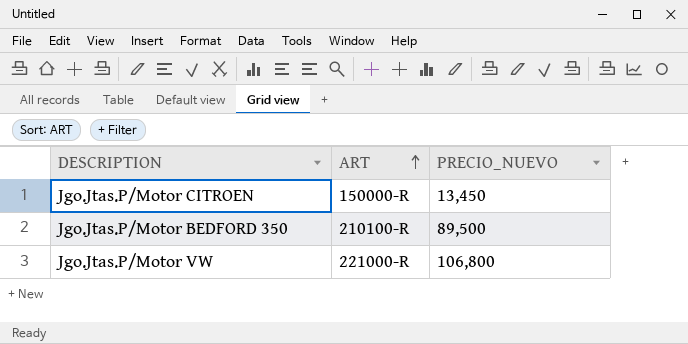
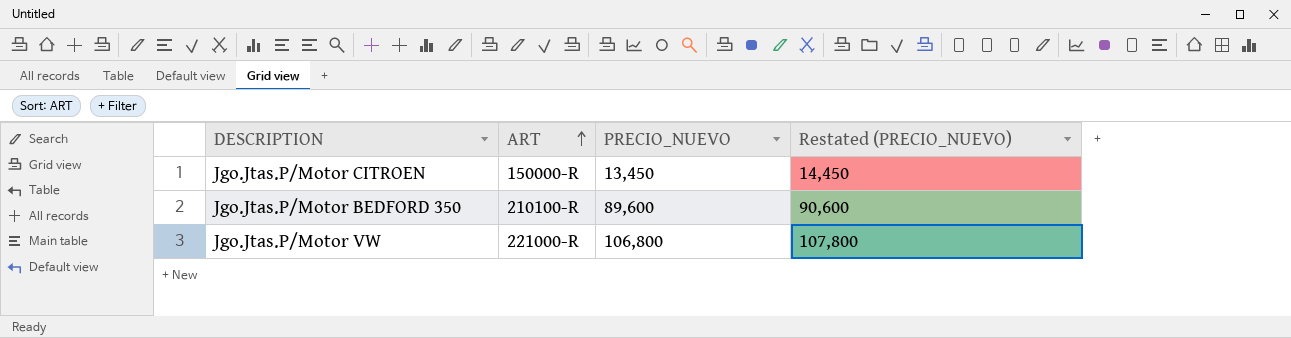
column Restated (PRECIO_NUEVO) | formula: none -> [PRECIO_NUEVO] + 1000
Jgo.Jtas.P/Motor BEDFORD 350 | PRECIO_NUEVO: 89,500 -> 89,600

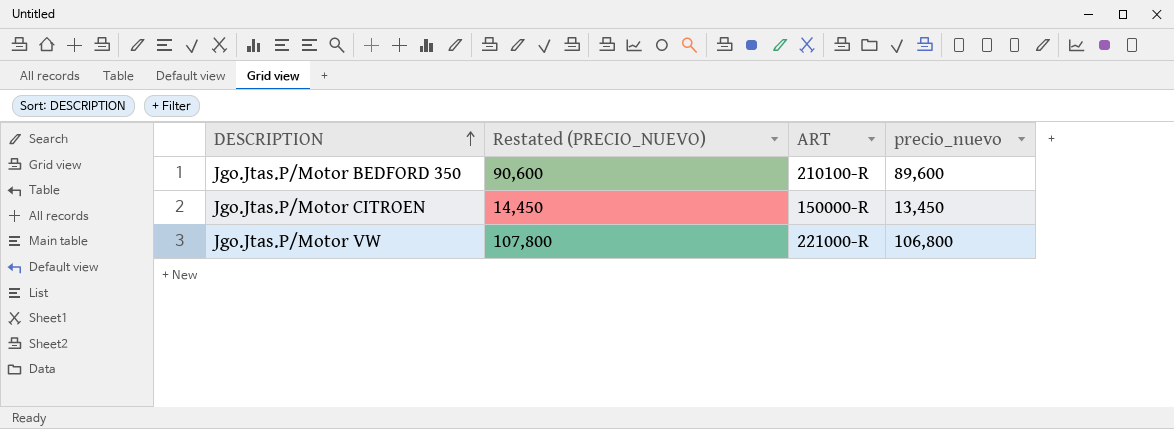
row order: ART ascending -> DESCRIPTION ascending
column Restated (PRECIO_NUEVO) | position: 4 -> 2
column name: PRECIO_NUEVO -> precio_nuevo

